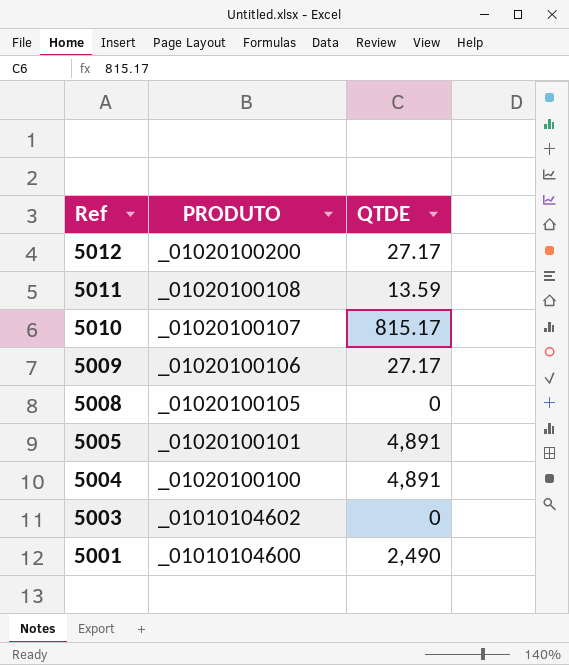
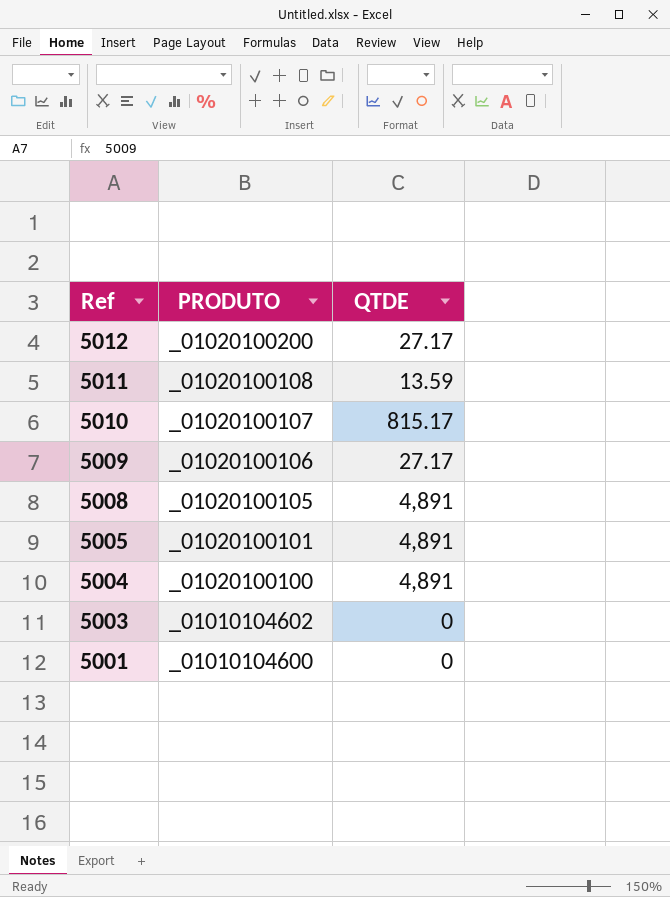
5008 | QTDE: 0 -> 4,891
5001 | QTDE: 2,490 -> 0

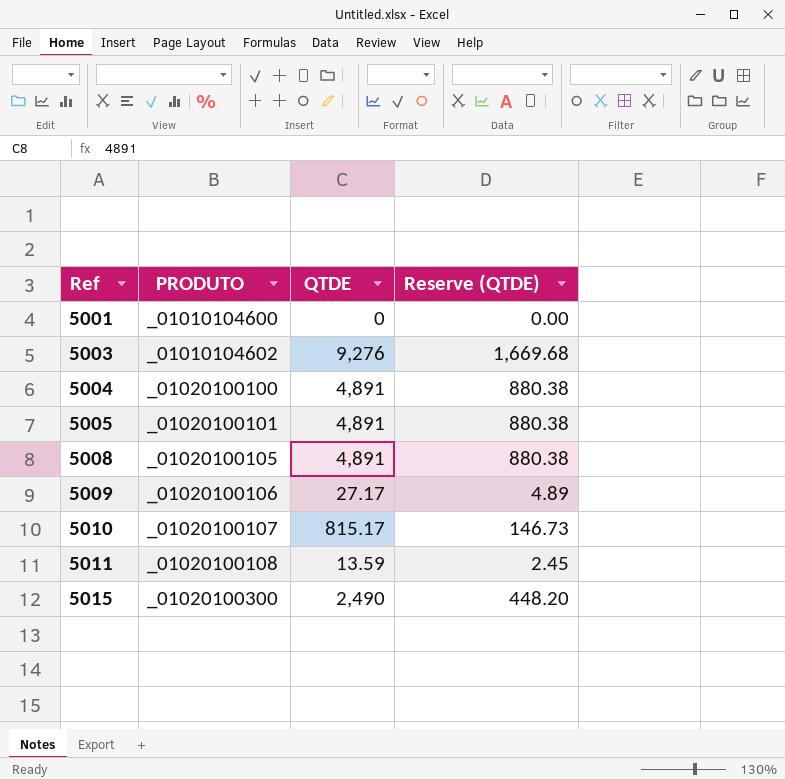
row order: Ref descending -> Ref ascending
column Reserve (QTDE) | formula: none -> [QTDE] * 0.18
row 5012: _01020100200 | 27.17 -> none
5003 | QTDE: 0 -> 9,276
row 5015: none -> _01020100300 | 2,490 | 448.20

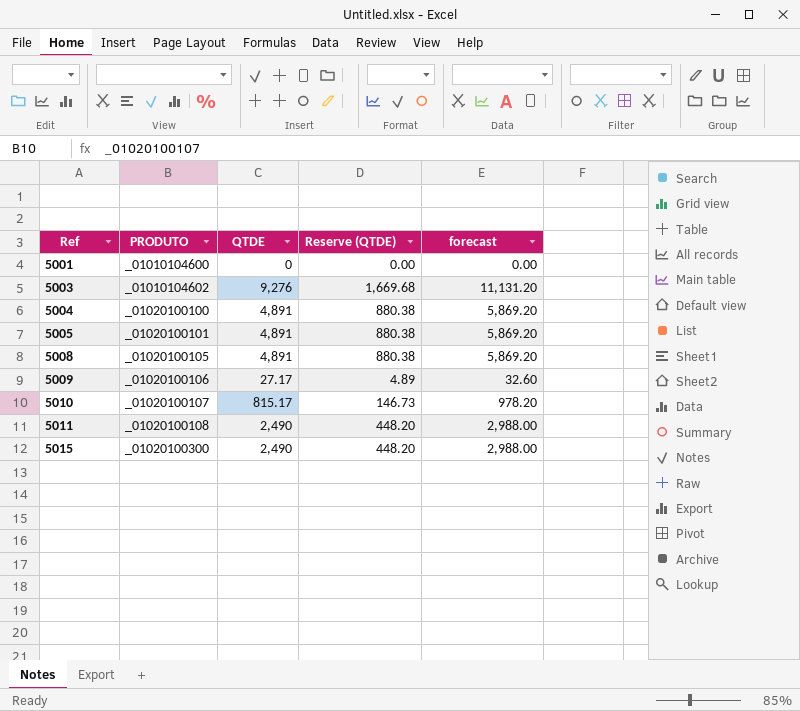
column forecast | formula: none -> [QTDE] * 1.2
5011 | QTDE: 13.59 -> 2,490
5011 | Reserve (QTDE): 2.45 -> 448.20

